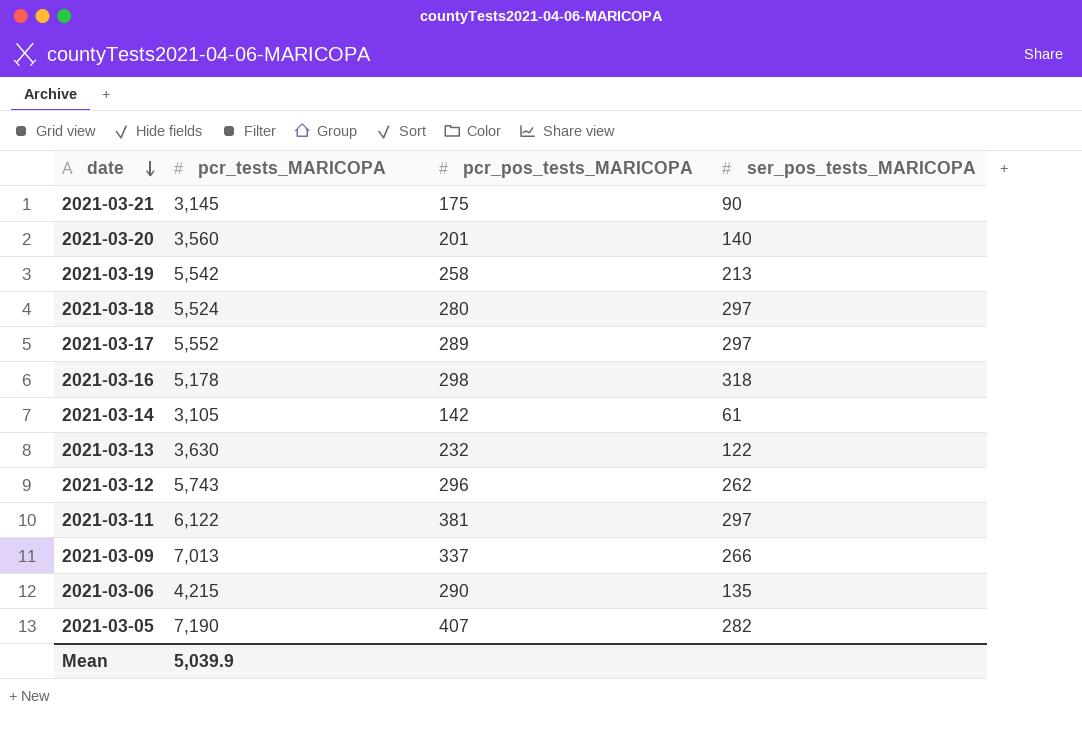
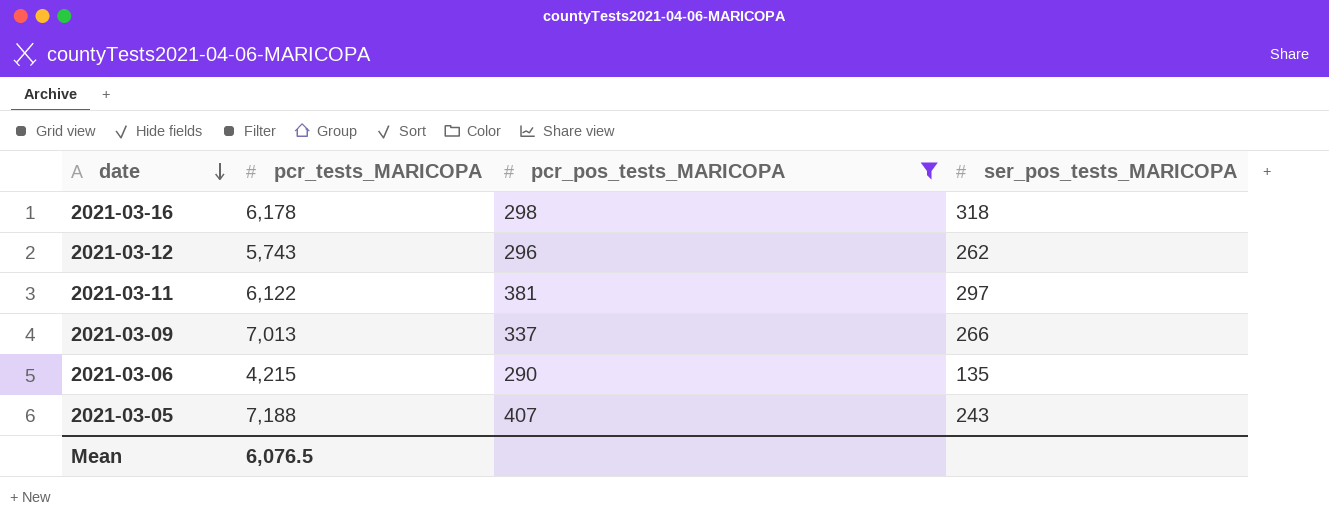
filter: none -> pcr_pos_tests_MARICOPA >= 290
2021-03-16 | pcr_tests_MARICOPA: 5,178 -> 6,178
2021-03-05 | pcr_tests_MARICOPA: 7,190 -> 7,188
2021-03-05 | ser_pos_tests_MARICOPA: 282 -> 243
Mean | pcr_tests_MARICOPA: 5,039.9 -> 6,076.5

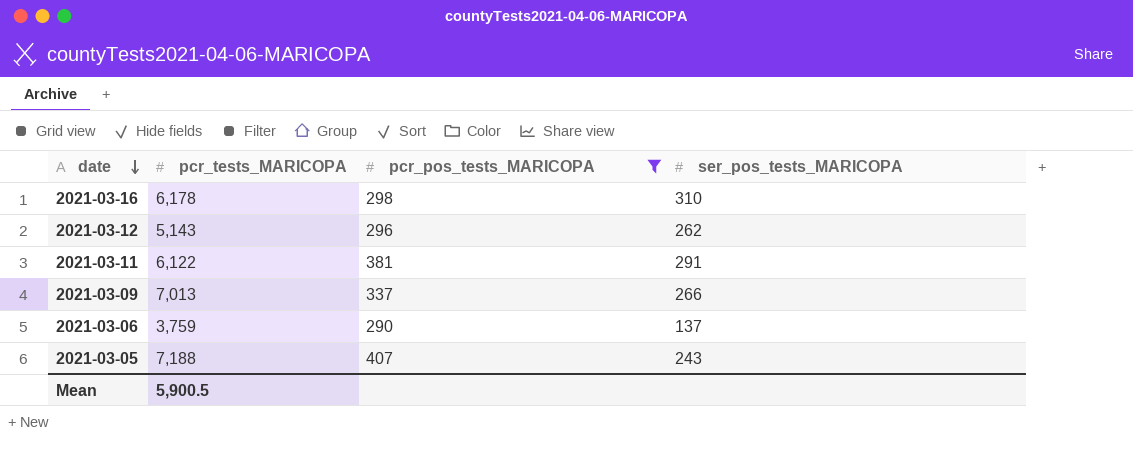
2021-03-16 | ser_pos_tests_MARICOPA: 318 -> 310
2021-03-12 | pcr_tests_MARICOPA: 5,743 -> 5,143
2021-03-11 | ser_pos_tests_MARICOPA: 297 -> 291
2021-03-06 | pcr_tests_MARICOPA: 4,215 -> 3,759
2021-03-06 | ser_pos_tests_MARICOPA: 135 -> 137
Mean | pcr_tests_MARICOPA: 6,076.5 -> 5,900.5

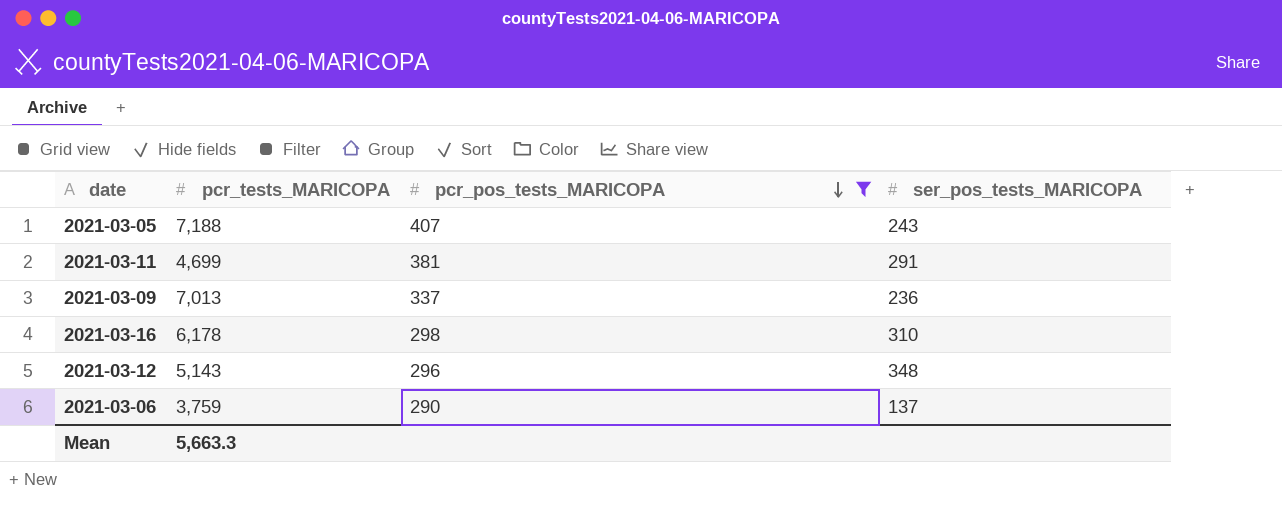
row order: date descending -> pcr_pos_tests_MARICOPA descending
2021-03-11 | pcr_tests_MARICOPA: 6,122 -> 4,699
2021-03-09 | ser_pos_tests_MARICOPA: 266 -> 236
2021-03-12 | ser_pos_tests_MARICOPA: 262 -> 348
Mean | pcr_tests_MARICOPA: 5,900.5 -> 5,663.3

